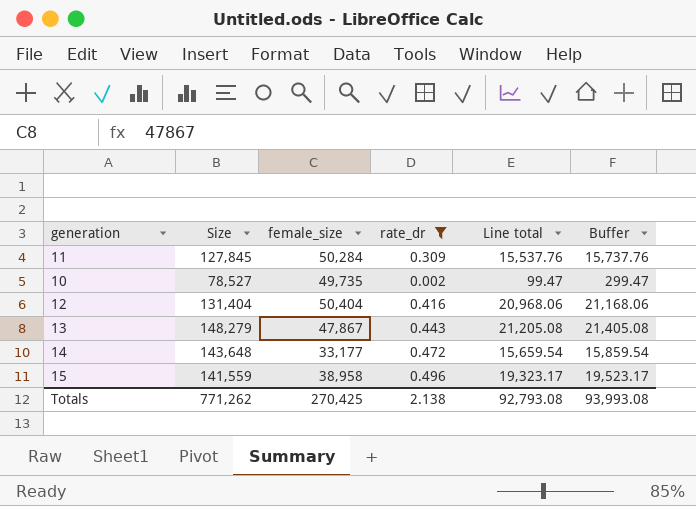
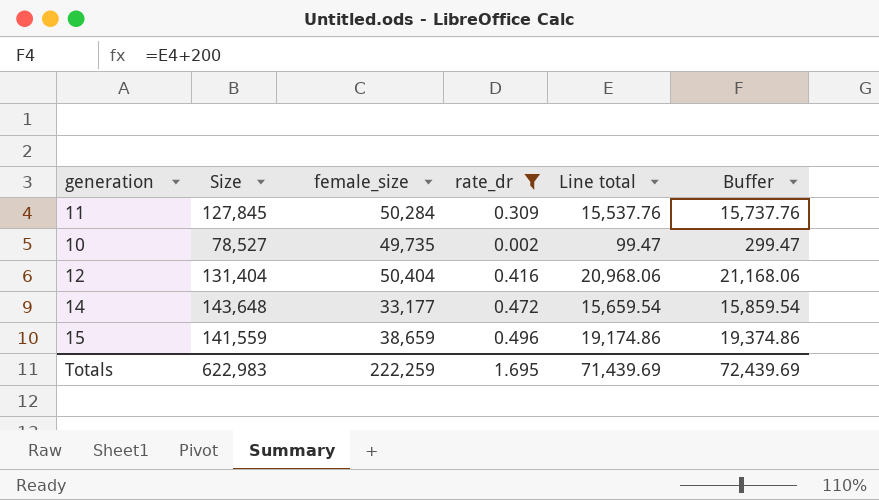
row 13: 148,279 | 47,867 | 0.443 | 21,205.08 | 21,405.08 -> none
15 | female_size: 38,958 -> 38,659
15 | Line total: 19,323.17 -> 19,174.86
15 | Buffer: 19,523.17 -> 19,374.86
Totals | Size: 771,262 -> 622,983
Totals | female_size: 270,425 -> 222,259
Totals | rate_dr: 2.138 -> 1.695
Totals | Line total: 92,793.08 -> 71,439.69
Totals | Buffer: 93,993.08 -> 72,439.69

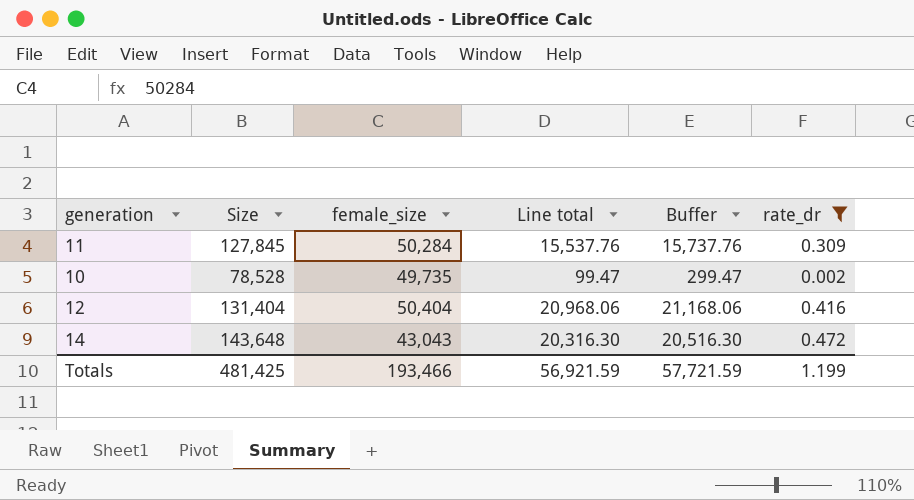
column rate_dr | position: 4 -> 6
row 15: 141,559 | 38,659 | 0.496 | 19,174.86 | 19,374.86 -> none
10 | Size: 78,527 -> 78,528
14 | female_size: 33,177 -> 43,043
14 | Line total: 15,659.54 -> 20,316.30
14 | Buffer: 15,859.54 -> 20,516.30
Totals | Size: 622,983 -> 481,425
Totals | female_size: 222,259 -> 193,466
Totals | Line total: 71,439.69 -> 56,921.59
Totals | Buffer: 72,439.69 -> 57,721.59
Totals | rate_dr: 1.695 -> 1.199

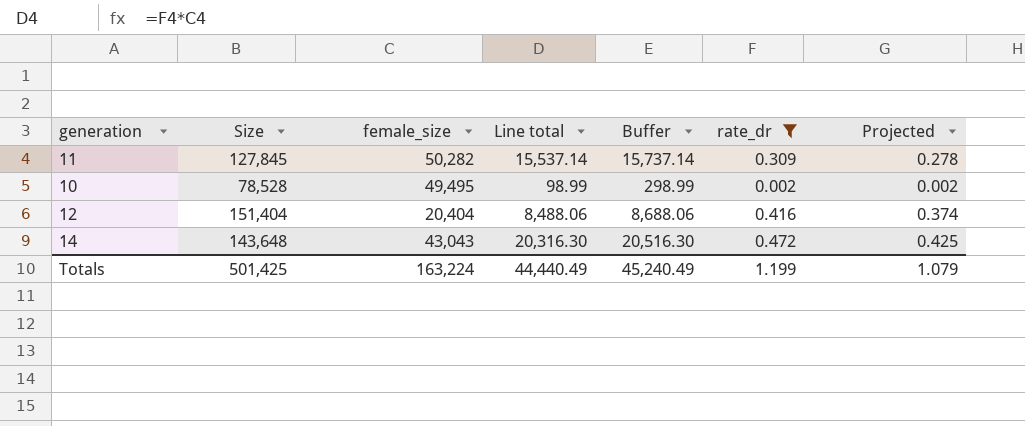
column Projected | formula: none -> [rate_dr] * 0.9
11 | female_size: 50,284 -> 50,282
11 | Line total: 15,537.76 -> 15,537.14
11 | Buffer: 15,737.76 -> 15,737.14
10 | female_size: 49,735 -> 49,495
10 | Line total: 99.47 -> 98.99
10 | Buffer: 299.47 -> 298.99
12 | Size: 131,404 -> 151,404
12 | female_size: 50,404 -> 20,404
12 | Line total: 20,968.06 -> 8,488.06
12 | Buffer: 21,168.06 -> 8,688.06
Totals | Size: 481,425 -> 501,425
Totals | female_size: 193,466 -> 163,224
Totals | Line total: 56,921.59 -> 44,440.49
Totals | Buffer: 57,721.59 -> 45,240.49

